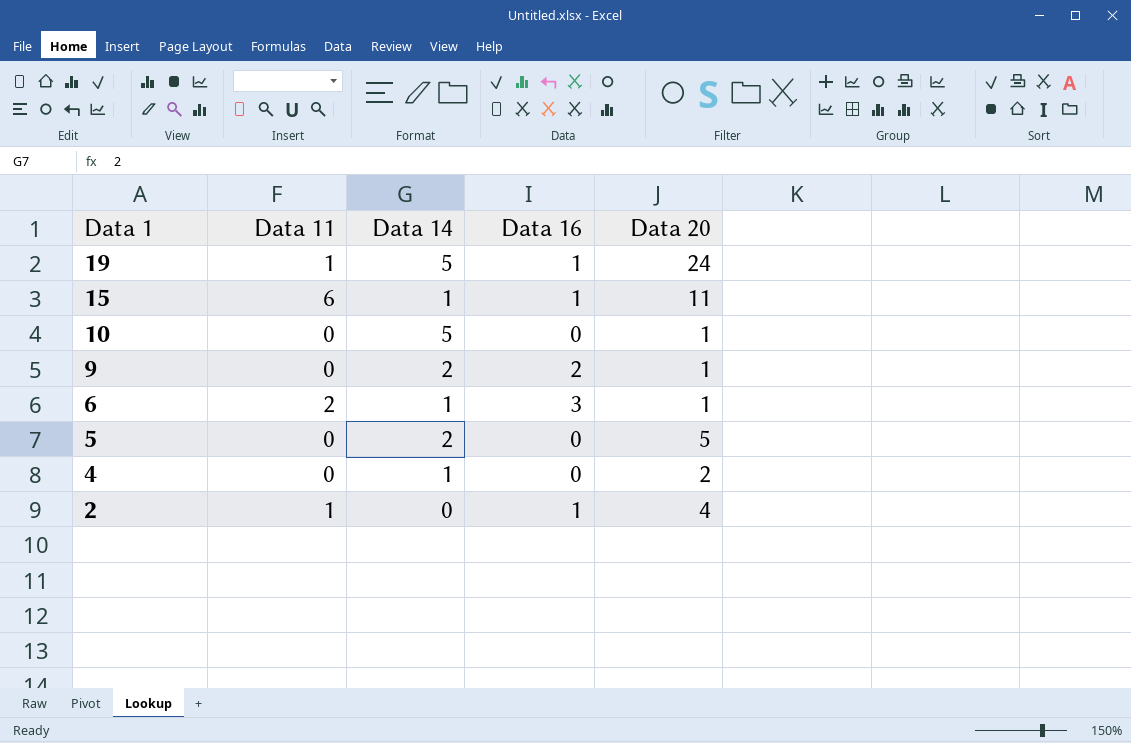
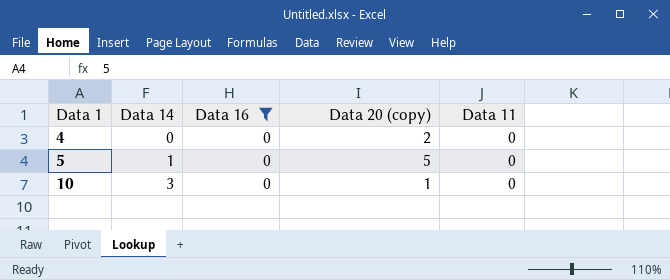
filter: none -> Data 16 = 0
row order: Data 1 descending -> Data 1 ascending
column name: Data 20 -> Data 20 (copy)
column Data 11 | position: 2 -> 5
4 | Data 14: 1 -> 0
5 | Data 14: 2 -> 1
10 | Data 14: 5 -> 3

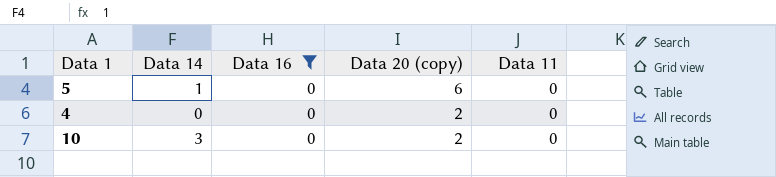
row order: Data 1 ascending -> Data 20 (copy) descending
5 | Data 20 (copy): 5 -> 6
10 | Data 20 (copy): 1 -> 2

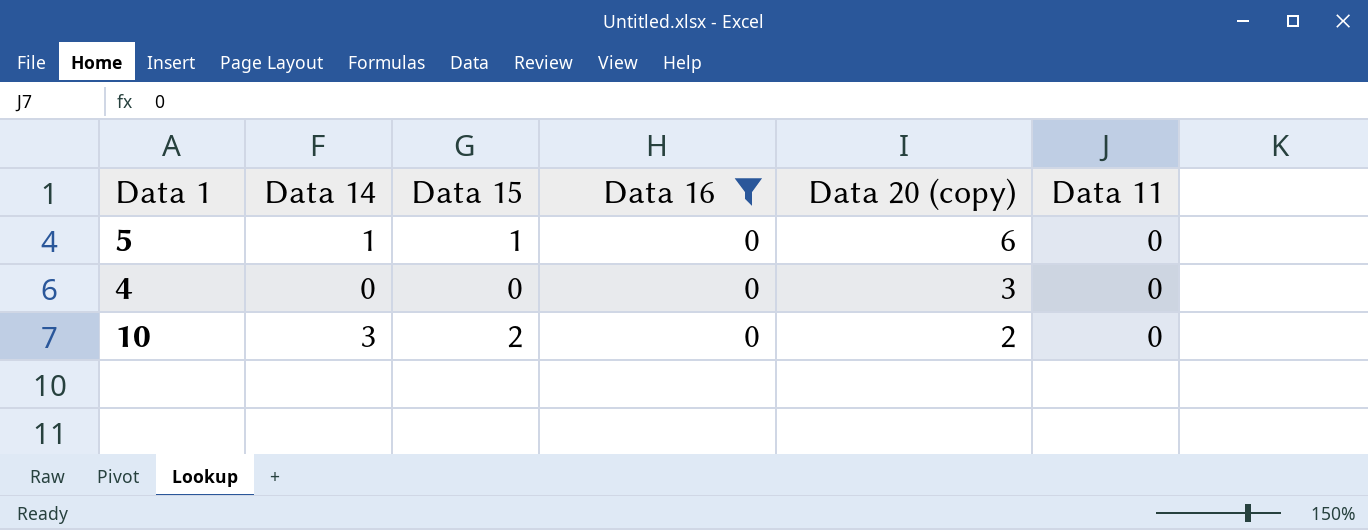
column Data 15 | position: none -> 3
4 | Data 20 (copy): 2 -> 3

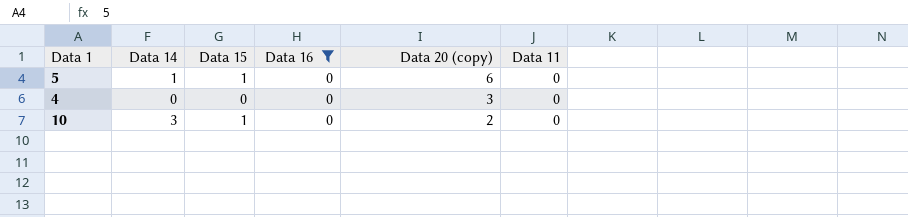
10 | Data 15: 2 -> 1

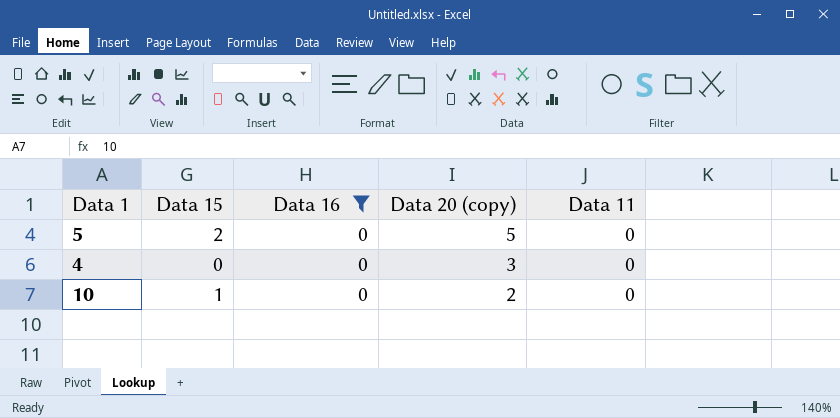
column Data 14 | position: 2 -> none
5 | Data 15: 1 -> 2
5 | Data 20 (copy): 6 -> 5

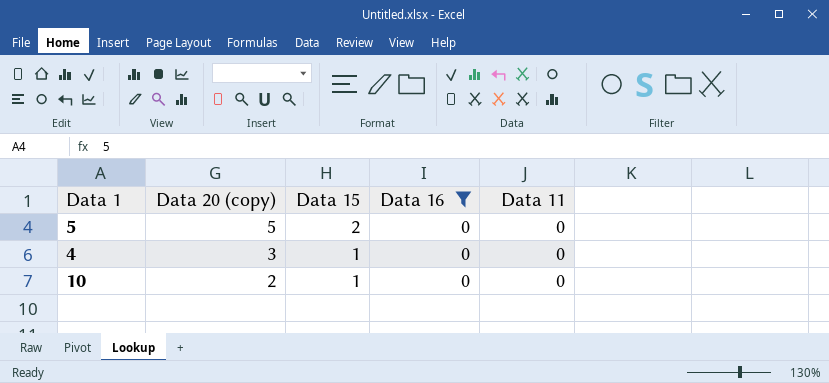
column Data 20 (copy) | position: 4 -> 2
4 | Data 15: 0 -> 1

